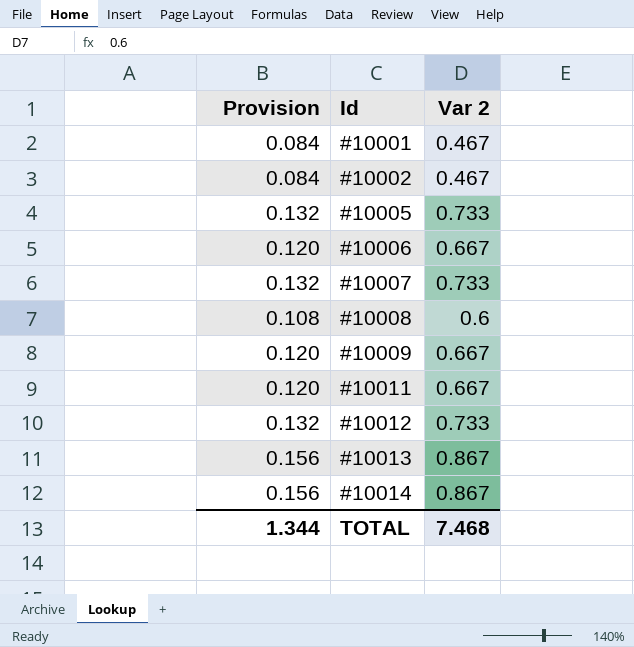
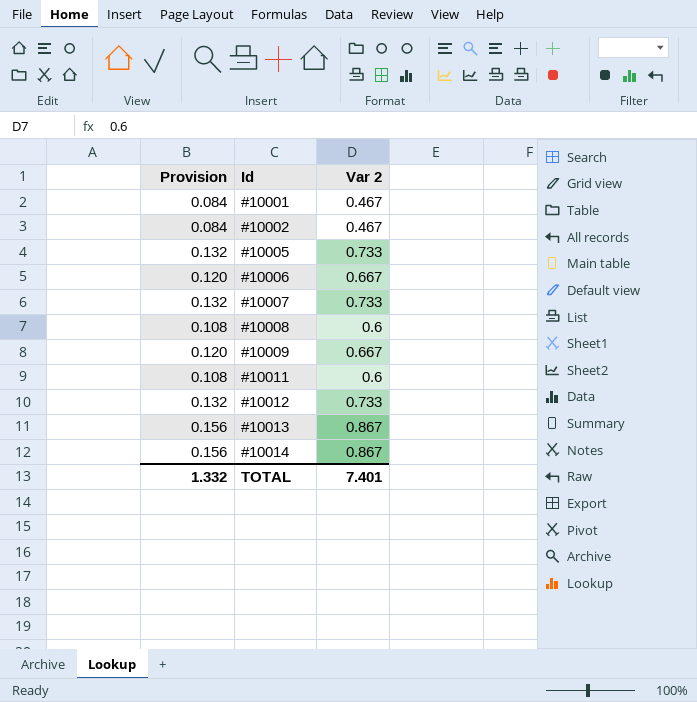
#10011 | Provision: 0.120 -> 0.108
#10011 | Var 2: 0.667 -> 0.6
TOTAL | Provision: 1.344 -> 1.332
TOTAL | Var 2: 7.468 -> 7.401

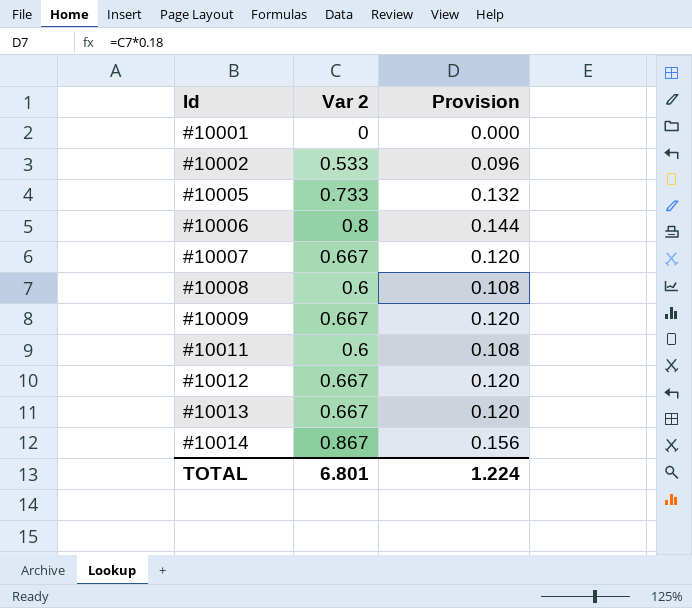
column Provision | position: 1 -> 3
#10001 | Var 2: 0.467 -> 0
#10001 | Provision: 0.084 -> 0.000
#10002 | Var 2: 0.467 -> 0.533
#10002 | Provision: 0.084 -> 0.096
#10006 | Var 2: 0.667 -> 0.8
#10006 | Provision: 0.120 -> 0.144
#10007 | Var 2: 0.733 -> 0.667
#10007 | Provision: 0.132 -> 0.120
#10012 | Var 2: 0.733 -> 0.667
#10012 | Provision: 0.132 -> 0.120
#10013 | Var 2: 0.867 -> 0.667
#10013 | Provision: 0.156 -> 0.120
TOTAL | Var 2: 7.401 -> 6.801
TOTAL | Provision: 1.332 -> 1.224

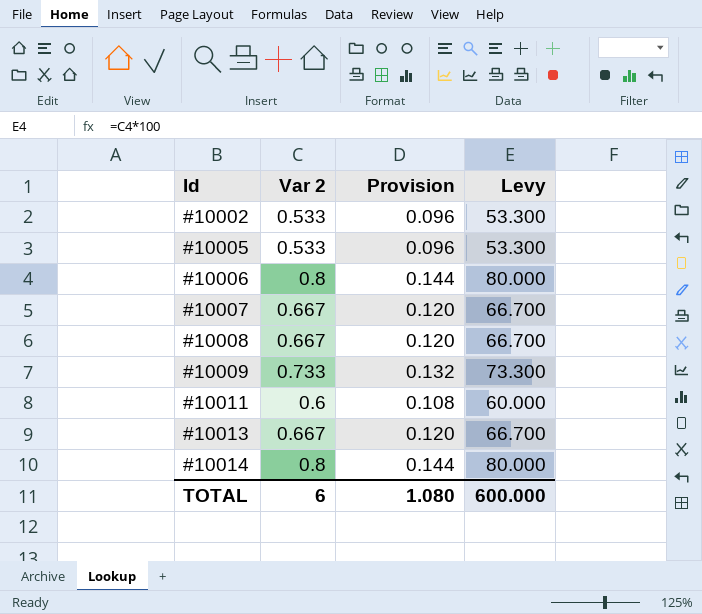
column Levy | formula: none -> [Var 2] * 100
row #10001: 0 | 0.000 -> none
row #10012: 0.667 | 0.120 -> none
#10005 | Var 2: 0.733 -> 0.533
#10005 | Provision: 0.132 -> 0.096
#10008 | Var 2: 0.6 -> 0.667
#10008 | Provision: 0.108 -> 0.120
#10009 | Var 2: 0.667 -> 0.733
#10009 | Provision: 0.120 -> 0.132
#10014 | Var 2: 0.867 -> 0.8
#10014 | Provision: 0.156 -> 0.144
TOTAL | Var 2: 6.801 -> 6
TOTAL | Provision: 1.224 -> 1.080

